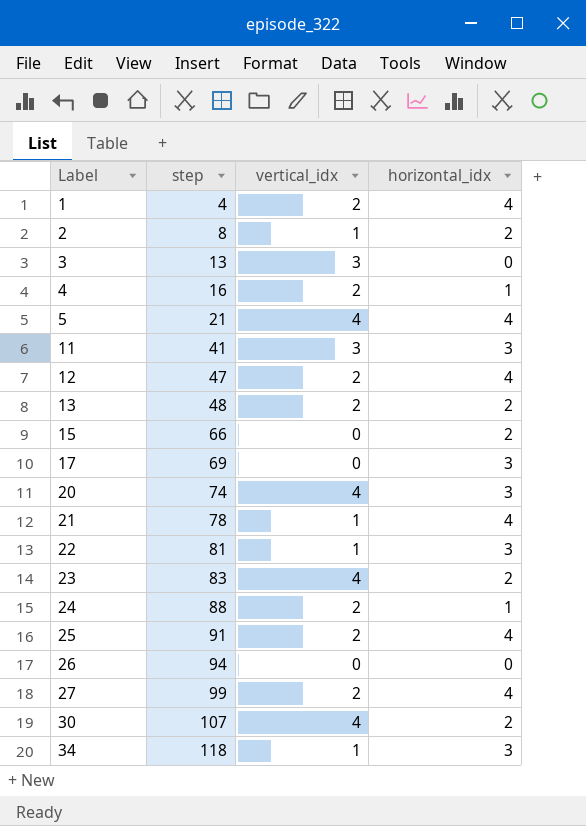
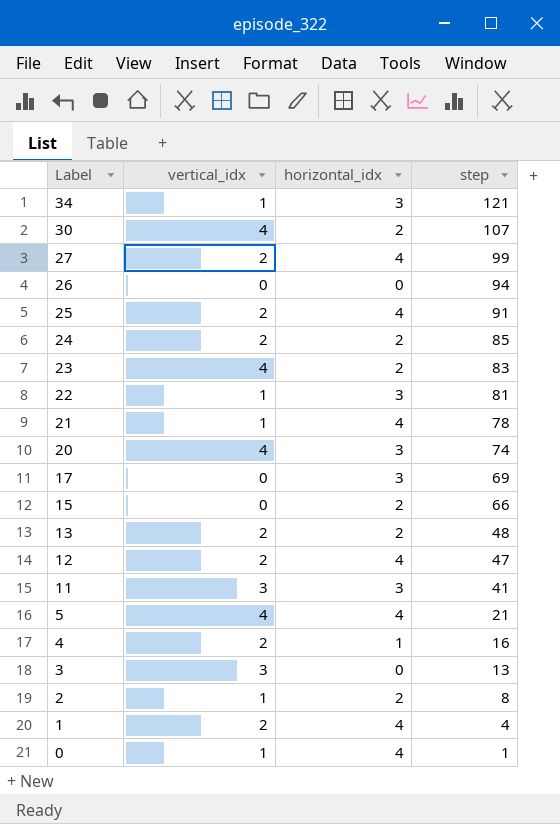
row order: Label ascending -> Label descending
column step | position: 2 -> 4
34 | step: 118 -> 121
24 | horizontal_idx: 1 -> 2
24 | step: 88 -> 85
row 0: none -> 1 | 4 | 1

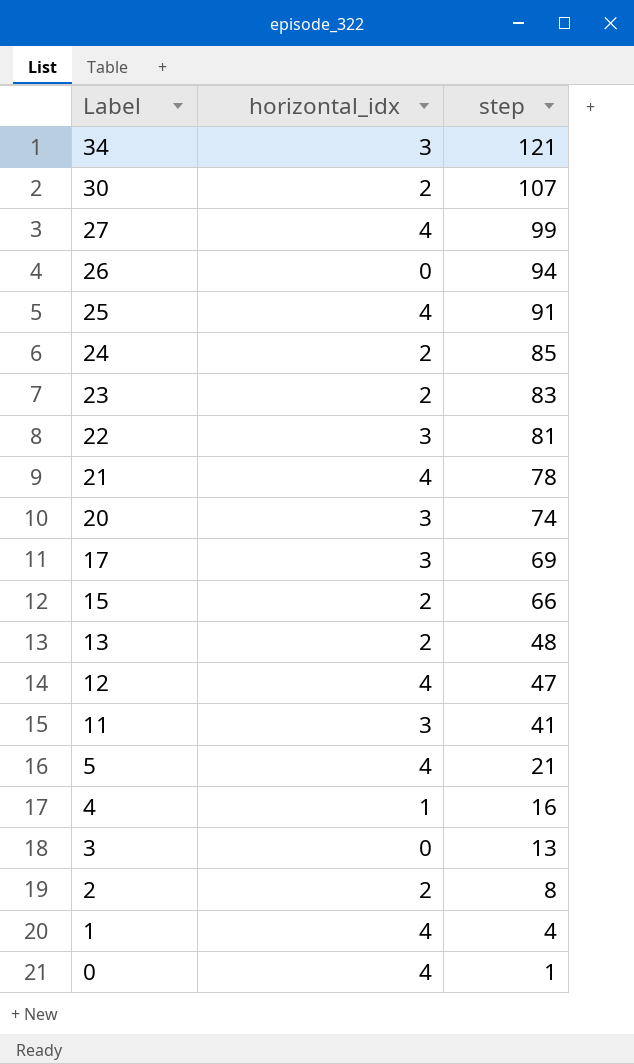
column vertical_idx | position: 2 -> none

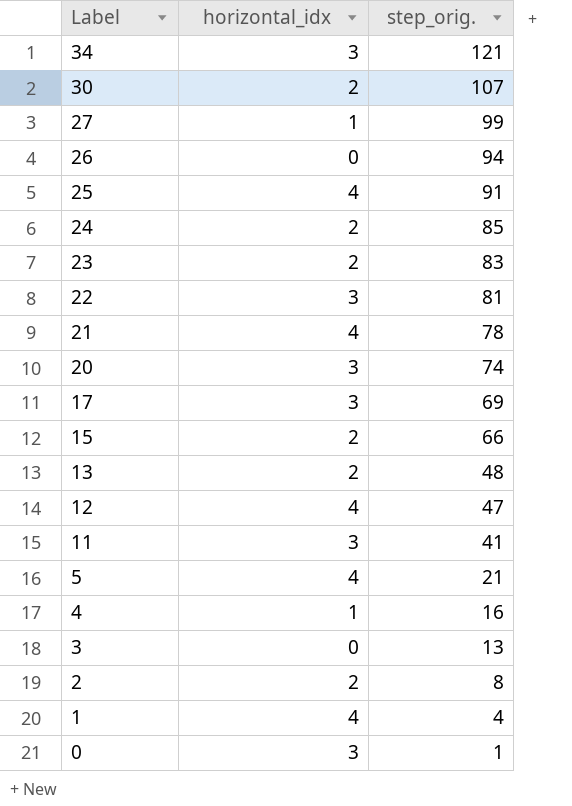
column name: step -> step_orig.
27 | horizontal_idx: 4 -> 1
0 | horizontal_idx: 4 -> 3

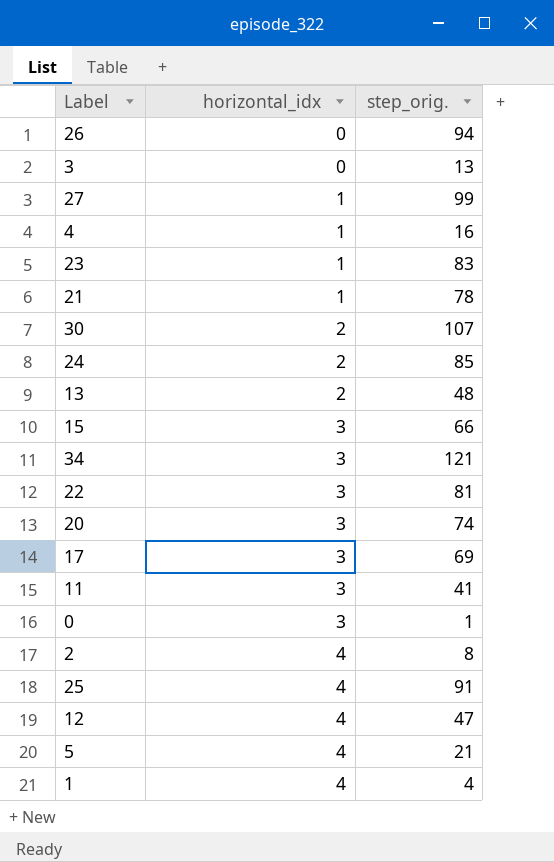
row order: Label descending -> horizontal_idx ascending
23 | horizontal_idx: 2 -> 1
21 | horizontal_idx: 4 -> 1
15 | horizontal_idx: 2 -> 3
2 | horizontal_idx: 2 -> 4

